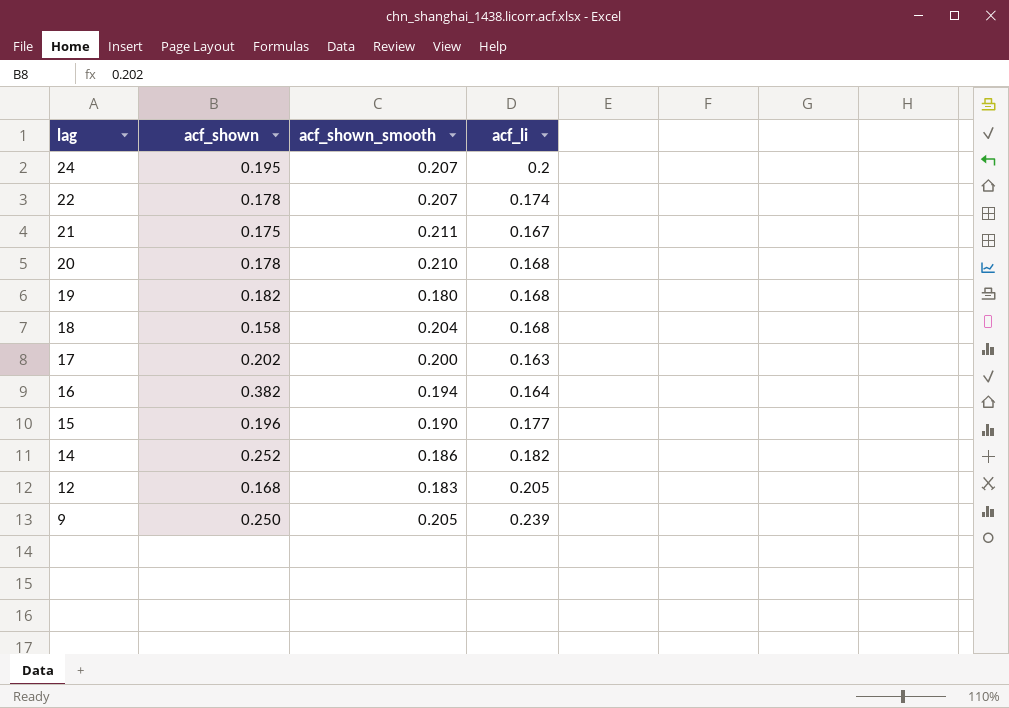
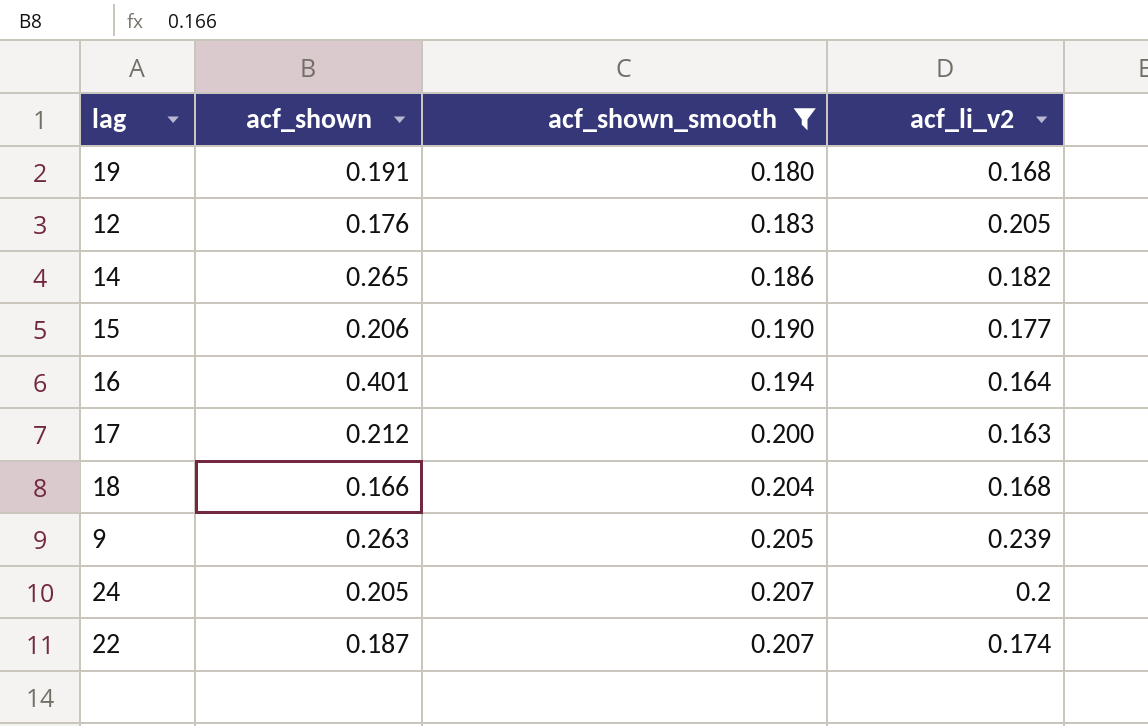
filter: none -> acf_shown_smooth <= 0.207
row order: lag descending -> acf_shown_smooth ascending
column name: acf_li -> acf_li_v2
19 | acf_shown: 0.182 -> 0.191
12 | acf_shown: 0.168 -> 0.176
14 | acf_shown: 0.252 -> 0.265
15 | acf_shown: 0.196 -> 0.206
16 | acf_shown: 0.382 -> 0.401
17 | acf_shown: 0.202 -> 0.212
18 | acf_shown: 0.158 -> 0.166
9 | acf_shown: 0.250 -> 0.263
24 | acf_shown: 0.195 -> 0.205
22 | acf_shown: 0.178 -> 0.187

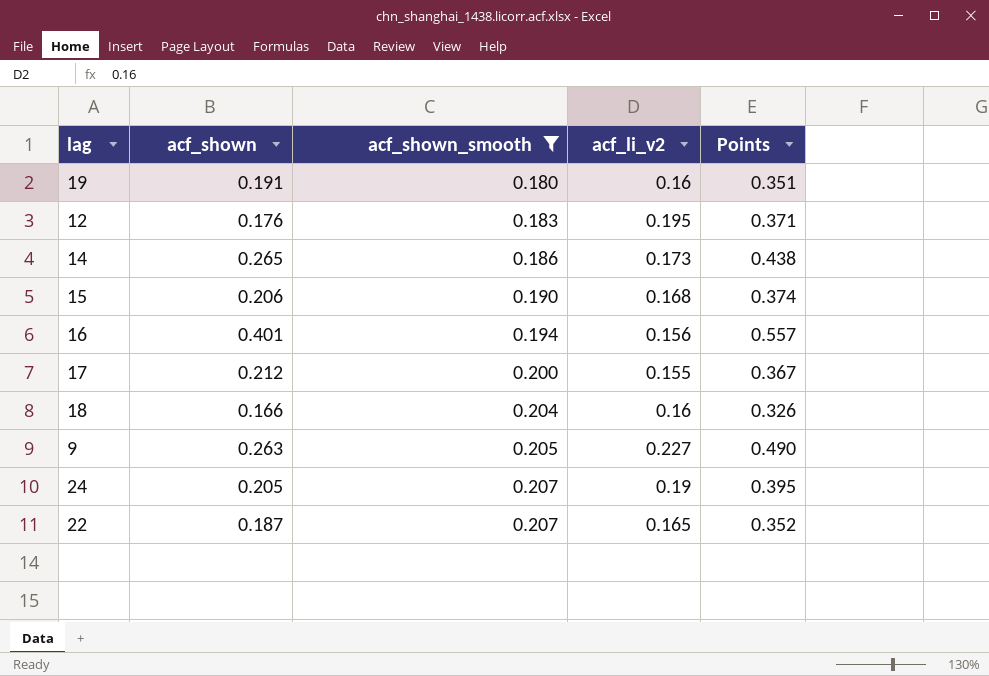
column Points | formula: none -> [acf_shown] + [acf_li_v2]
19 | acf_li_v2: 0.168 -> 0.16
12 | acf_li_v2: 0.205 -> 0.195
14 | acf_li_v2: 0.182 -> 0.173
15 | acf_li_v2: 0.177 -> 0.168
16 | acf_li_v2: 0.164 -> 0.156
17 | acf_li_v2: 0.163 -> 0.155
18 | acf_li_v2: 0.168 -> 0.16
9 | acf_li_v2: 0.239 -> 0.227
24 | acf_li_v2: 0.2 -> 0.19
22 | acf_li_v2: 0.174 -> 0.165

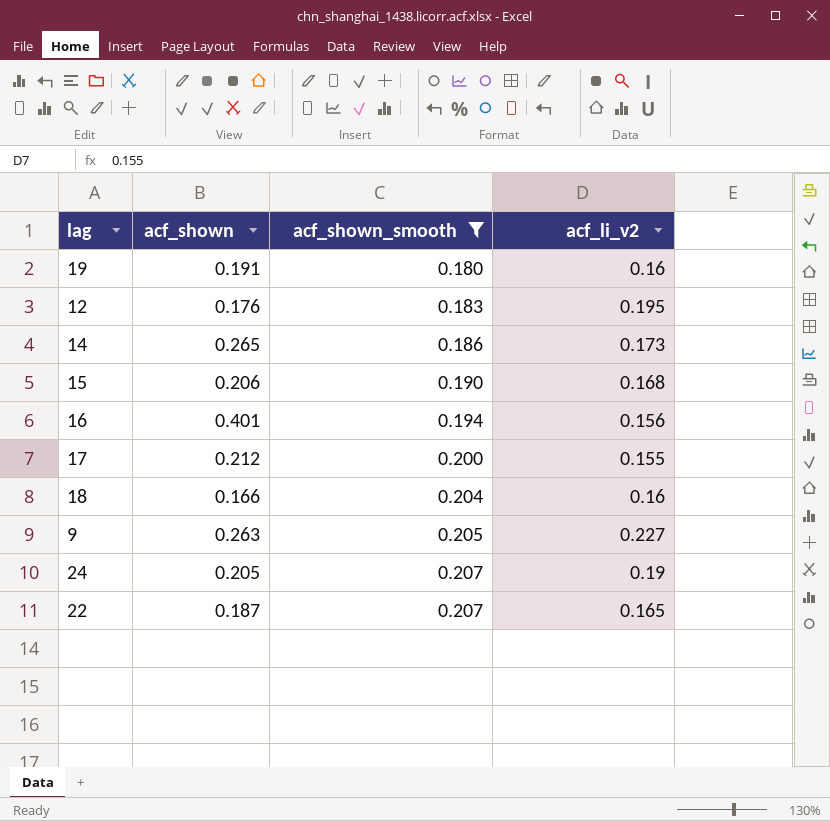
column Points | formula: [acf_shown] + [acf_li_v2] -> none

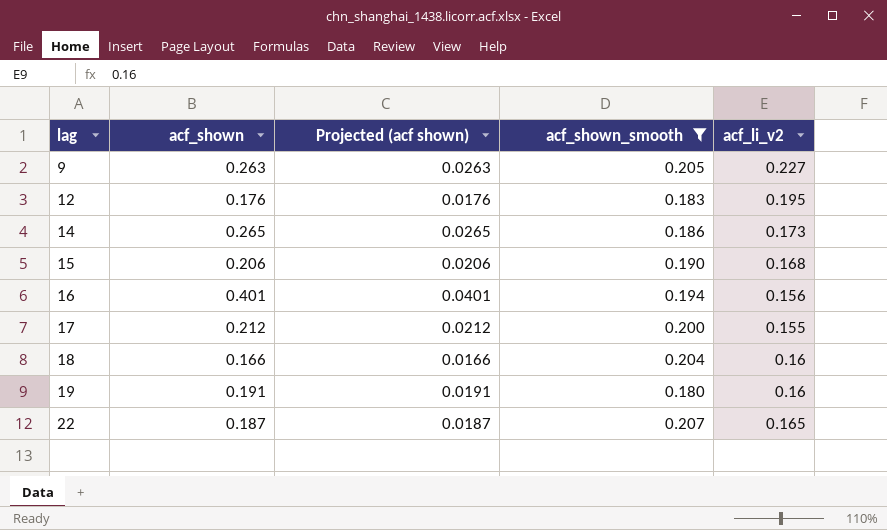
row order: acf_shown_smooth ascending -> lag ascending
column Projected (acf shown) | formula: none -> [acf_shown] * 0.1
row 24: 0.205 | 0.207 | 0.19 -> none

